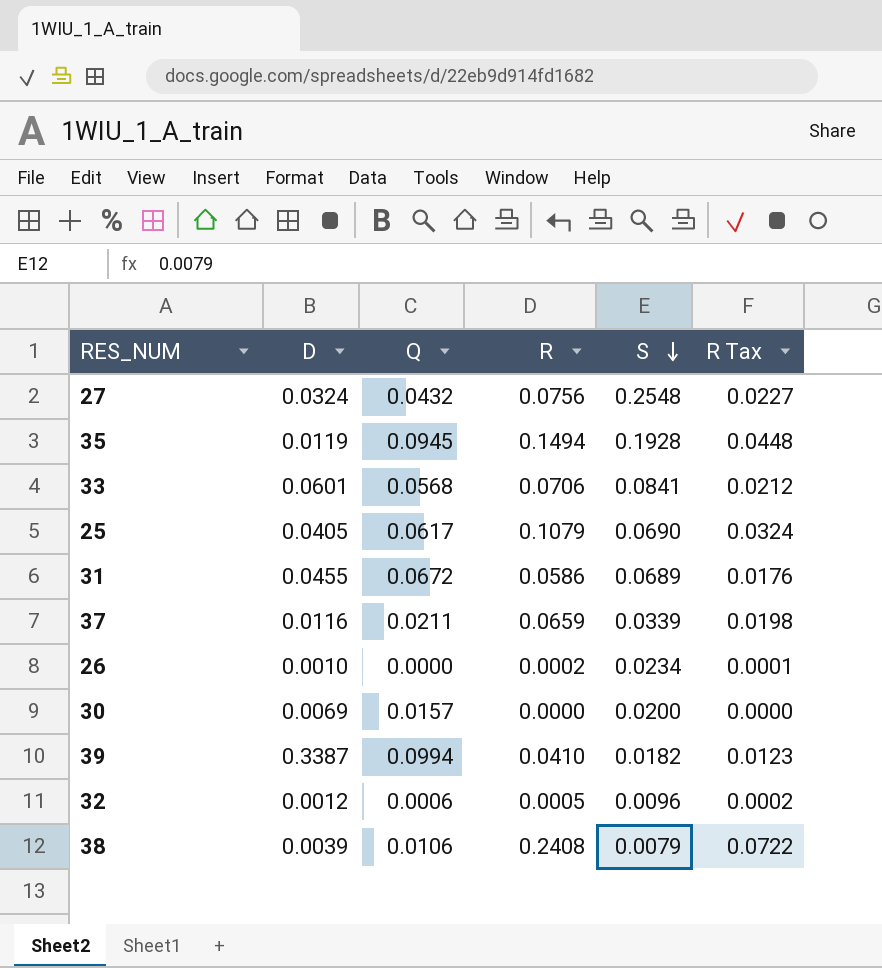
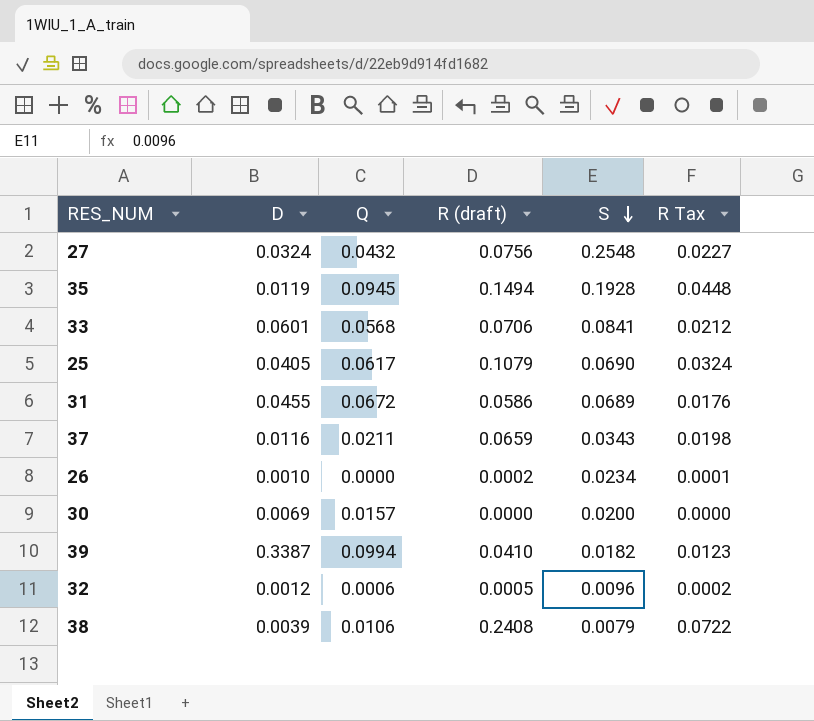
column name: R -> R (draft)
37 | S: 0.0339 -> 0.0343

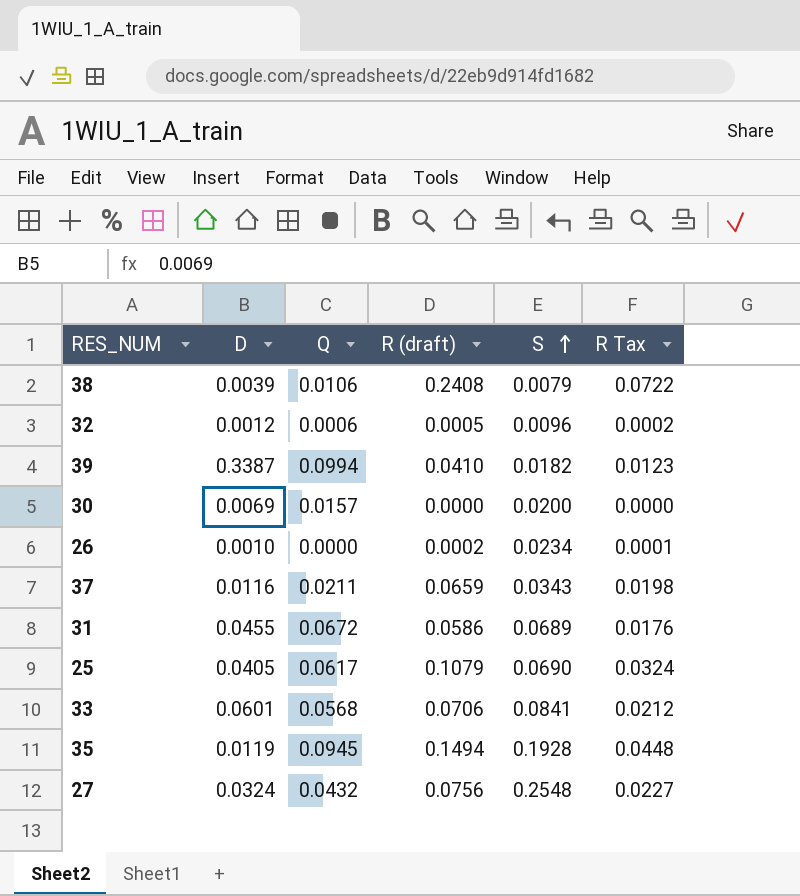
row order: S descending -> S ascending

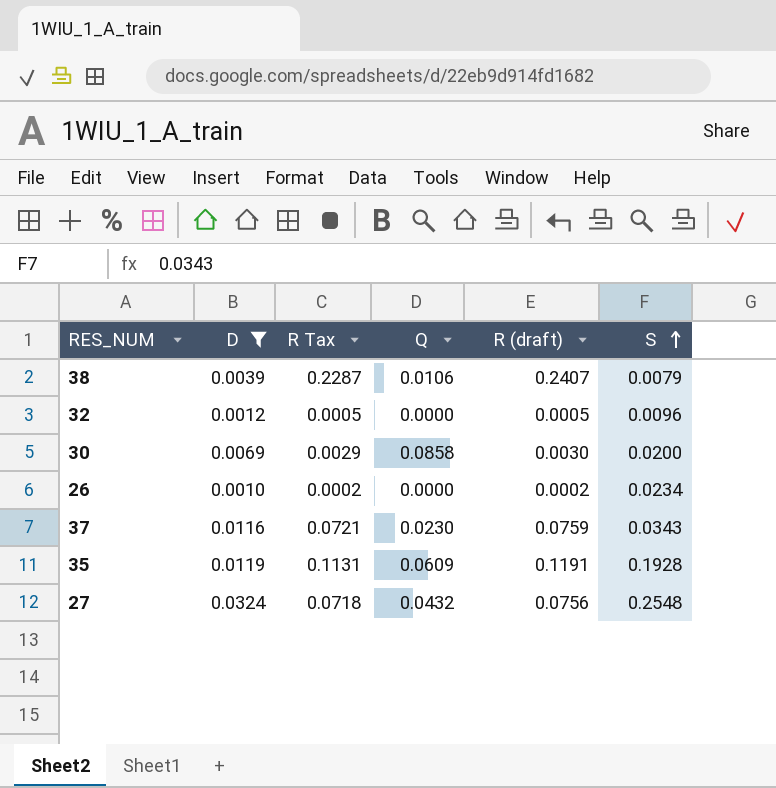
filter: none -> D <= 0.0324
column R Tax | formula: [R (draft)] * 0.3 -> [R (draft)] * 0.95
column R Tax | position: 6 -> 3
38 | R (draft): 0.2408 -> 0.2407
32 | Q: 0.0006 -> 0.0000
30 | Q: 0.0157 -> 0.0858
30 | R (draft): 0.0000 -> 0.0030
37 | Q: 0.0211 -> 0.0230
37 | R (draft): 0.0659 -> 0.0759
35 | Q: 0.0945 -> 0.0609
35 | R (draft): 0.1494 -> 0.1191

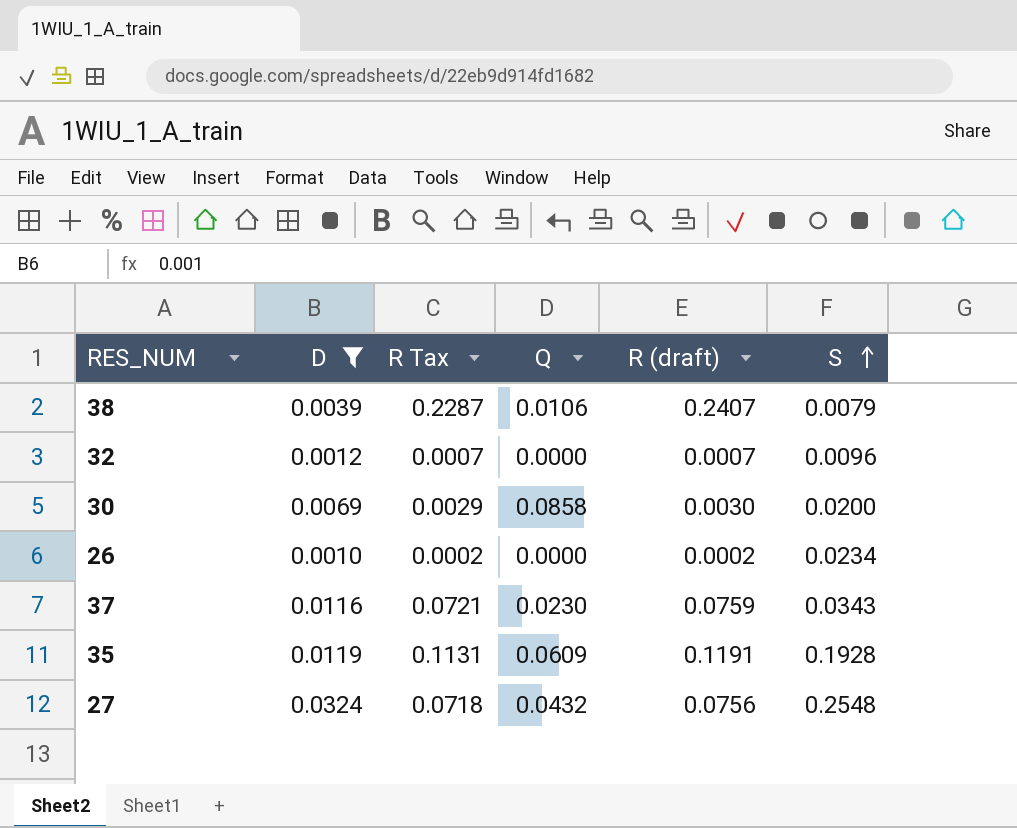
32 | R Tax: 0.0005 -> 0.0007
32 | R (draft): 0.0005 -> 0.0007

